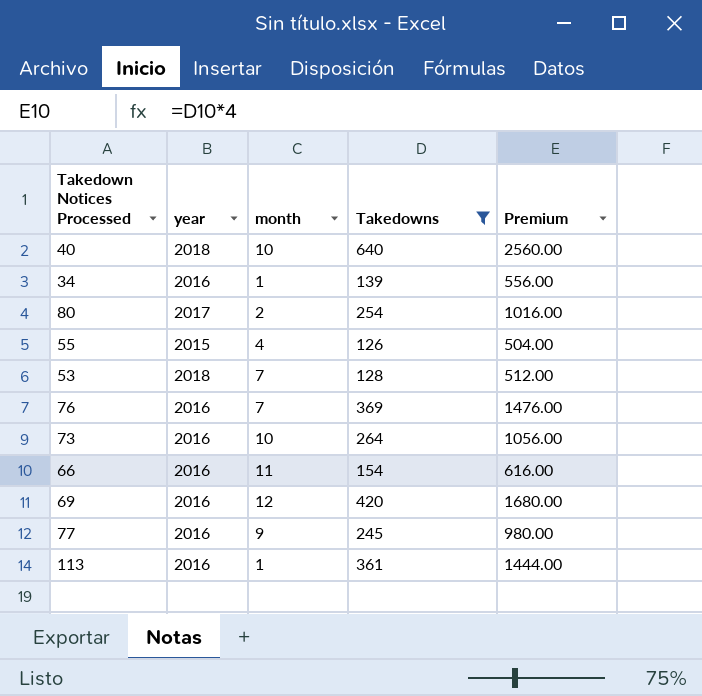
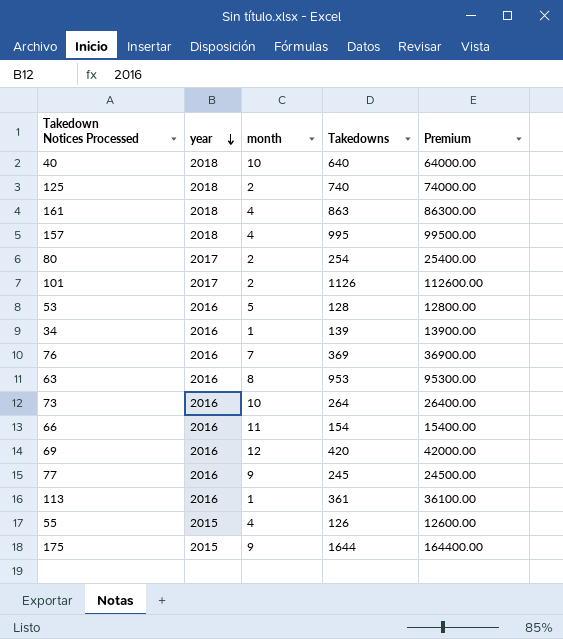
filter: Takedowns <= 640 -> none
row order: none -> year descending
column Premium | formula: [Takedowns] * 4 -> [Takedowns] * 100
53 | year: 2018 -> 2016
53 | month: 7 -> 5

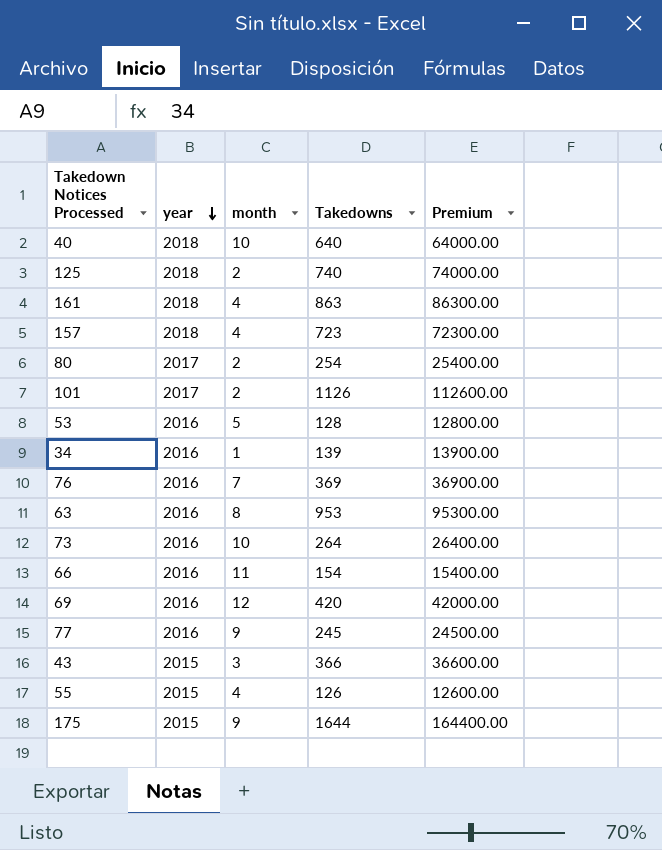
row 113: 2016 | 1 | 361 | 36100.00 -> none
157 | Takedowns: 995 -> 723
157 | Premium: 99500.00 -> 72300.00
row 43: none -> 2015 | 3 | 366 | 36600.00

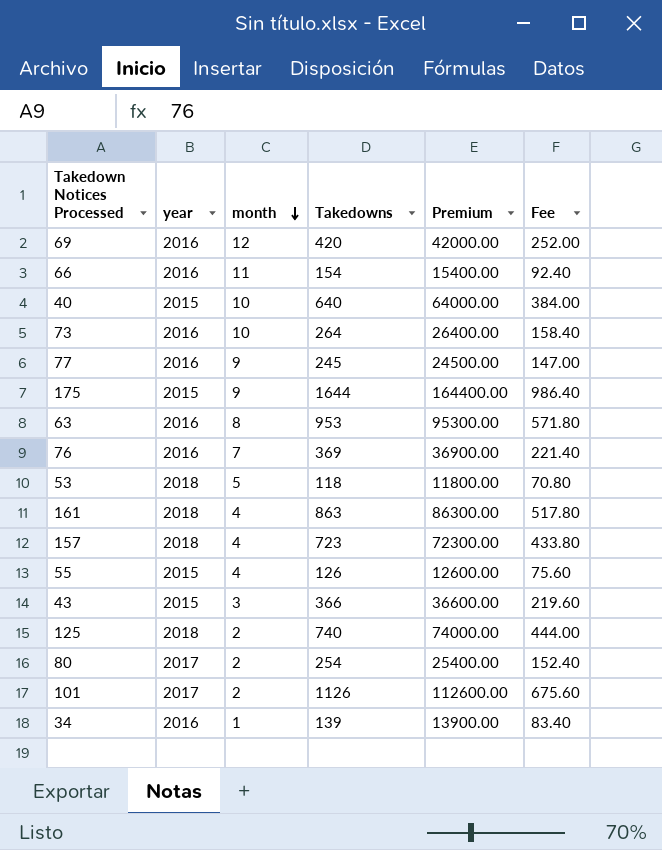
row order: year descending -> month descending
column Fee | formula: none -> [Takedowns] * 0.6
40 | year: 2018 -> 2015
53 | year: 2016 -> 2018
53 | Takedowns: 128 -> 118
53 | Premium: 12800.00 -> 11800.00

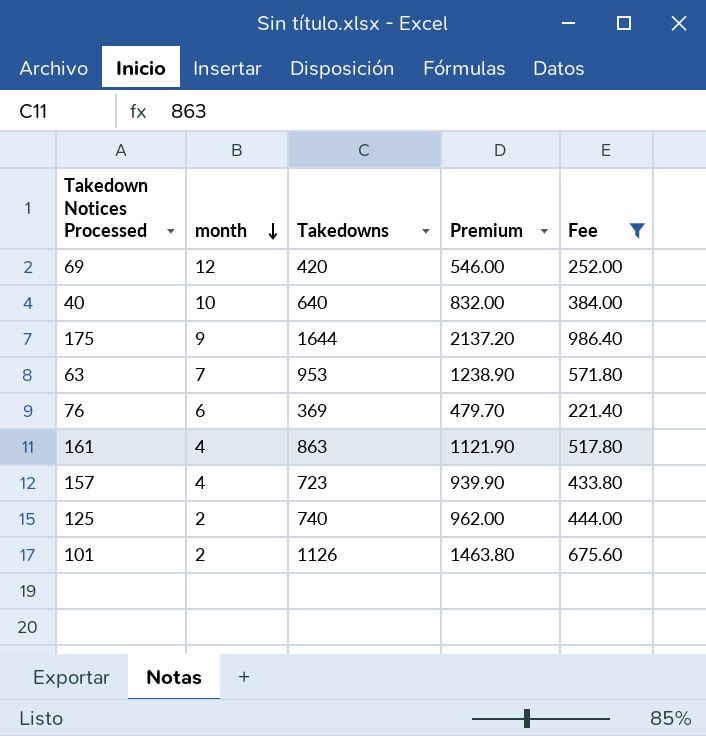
filter: none -> Fee >= 221.40
column year | position: 2 -> none
column Premium | formula: [Takedowns] * 100 -> [Takedowns] * 1.3
63 | month: 8 -> 7
76 | month: 7 -> 6

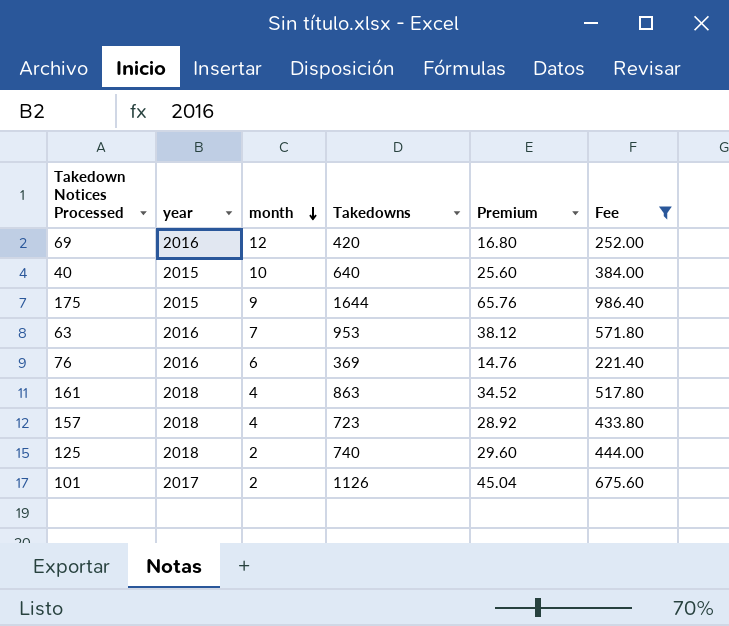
column year | position: none -> 2
column Premium | formula: [Takedowns] * 1.3 -> [Takedowns] * 0.04

